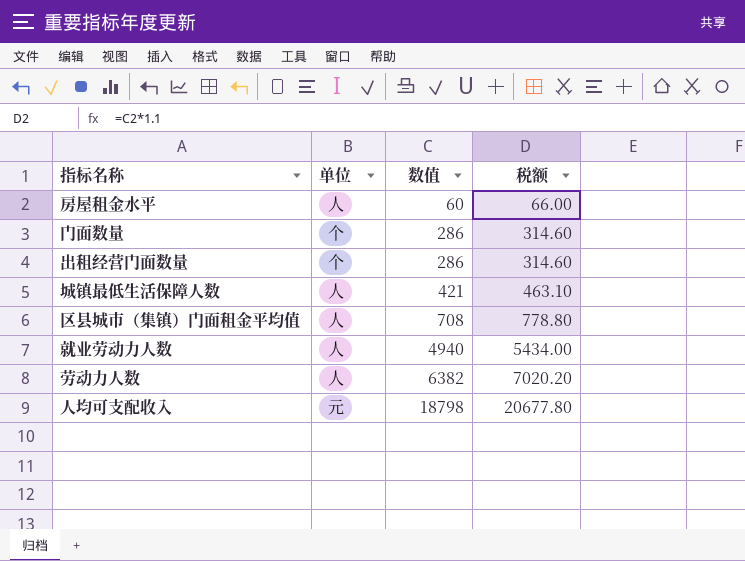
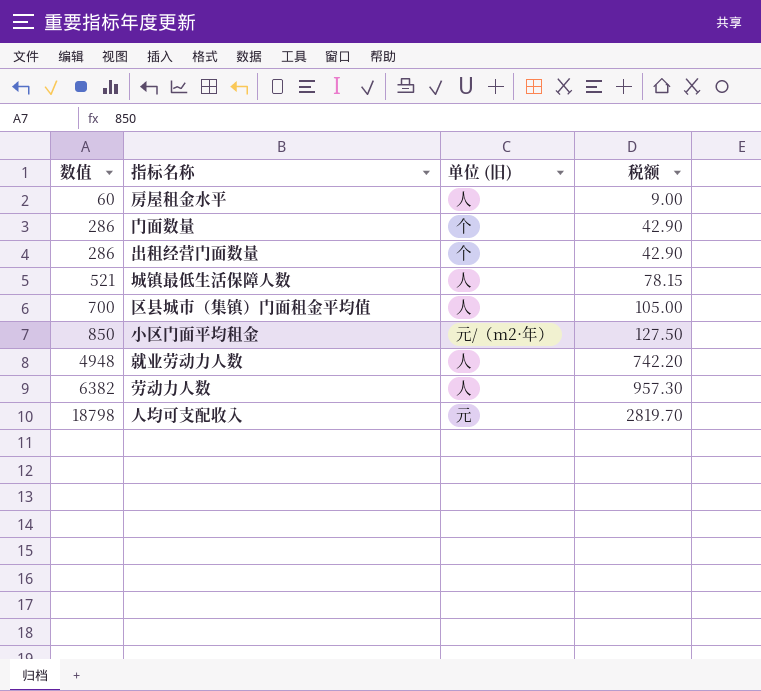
column 数值 | position: 3 -> 1
column name: 单位 -> 单位 (旧)
column 税额 | formula: [数值] * 1.1 -> [数值] * 0.15
城镇最低生活保障人数 | 数值: 421 -> 521
区县城市（集镇）门面租金平均值 | 数值: 708 -> 700
row 小区门面平均租金: none -> 850 | 元/（m2·年） | 127.50
就业劳动力人数 | 数值: 4940 -> 4948

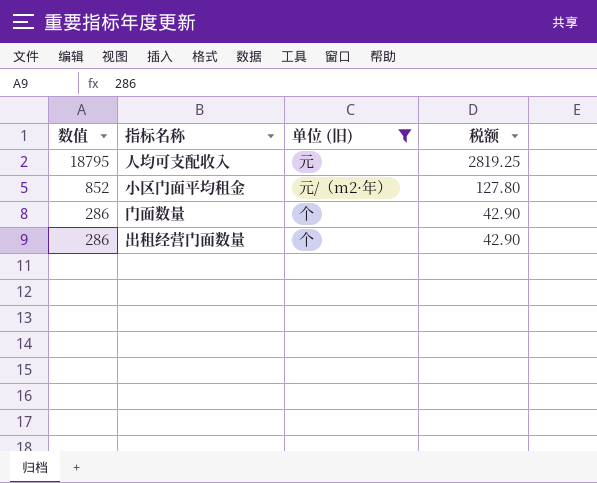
filter: none -> 单位 (旧) != 人
row order: 数值 ascending -> 数值 descending
人均可支配收入 | 数值: 18798 -> 18795
人均可支配收入 | 税额: 2819.70 -> 2819.25
小区门面平均租金 | 数值: 850 -> 852
小区门面平均租金 | 税额: 127.50 -> 127.80

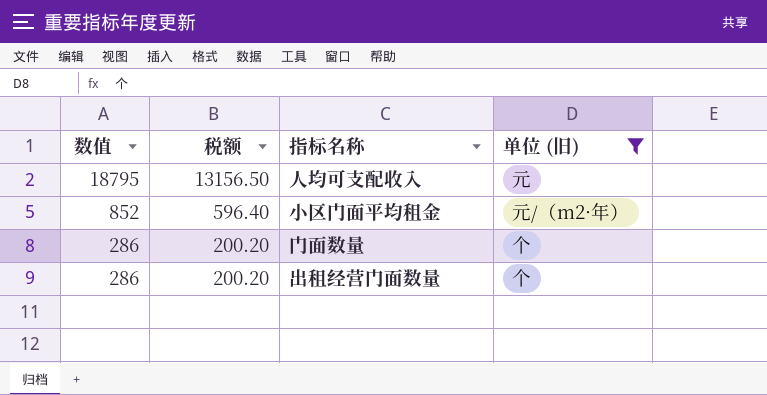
column 税额 | formula: [数值] * 0.15 -> [数值] * 0.7
column 税额 | position: 4 -> 2

